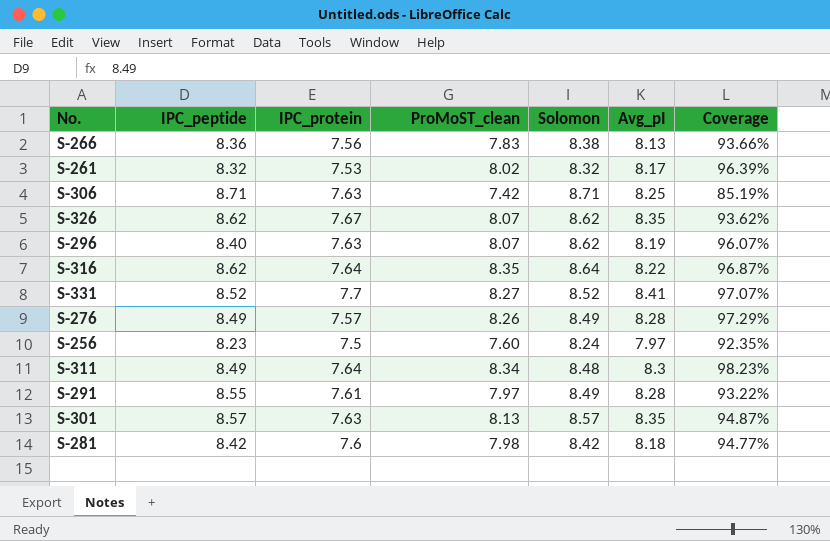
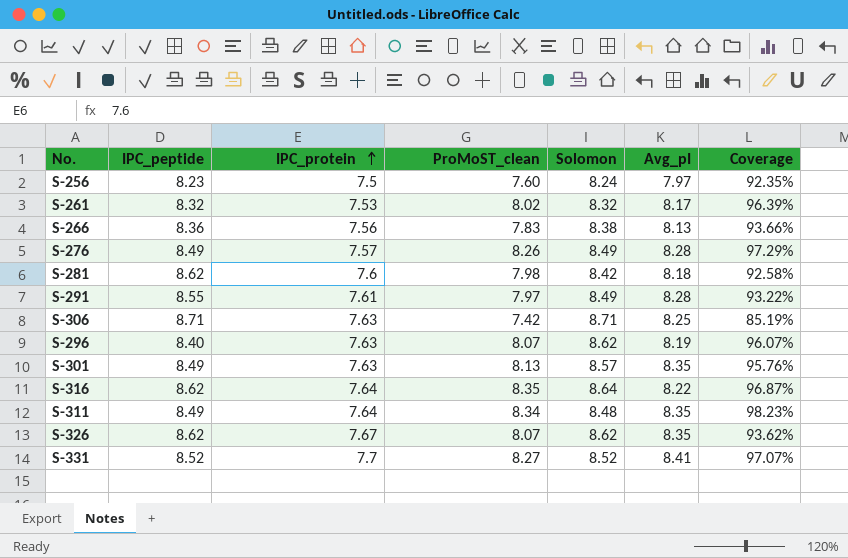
row order: none -> IPC_protein ascending
S-281 | IPC_peptide: 8.42 -> 8.62
S-281 | Coverage: 94.77% -> 92.58%
S-301 | IPC_peptide: 8.57 -> 8.49
S-301 | Coverage: 94.87% -> 95.76%
S-311 | Avg_pI: 8.3 -> 8.35

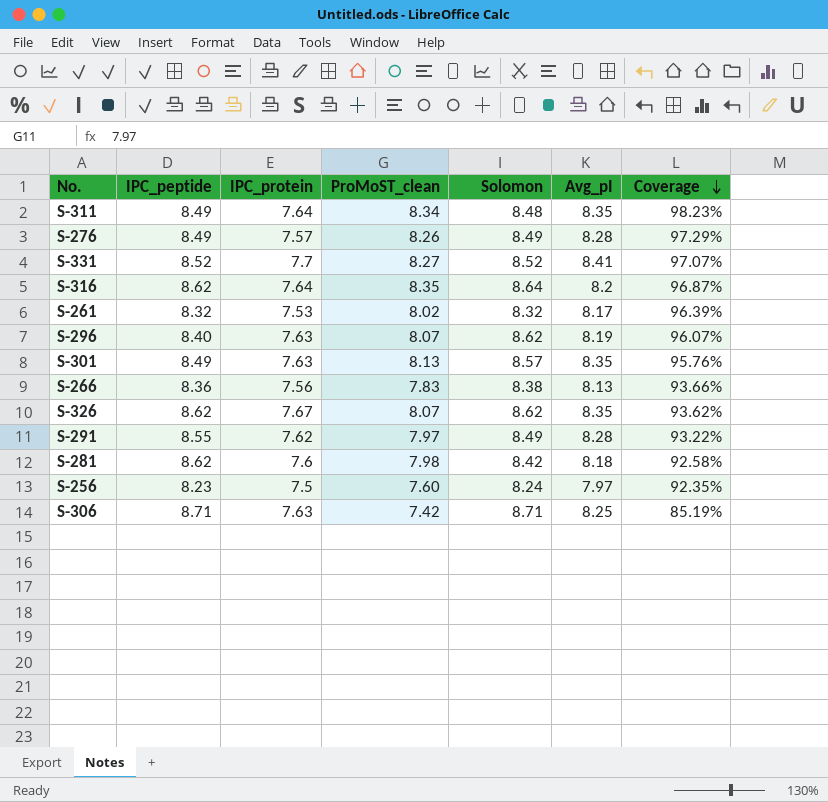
row order: IPC_protein ascending -> Coverage descending
S-316 | Avg_pI: 8.22 -> 8.2
S-291 | IPC_protein: 7.61 -> 7.62

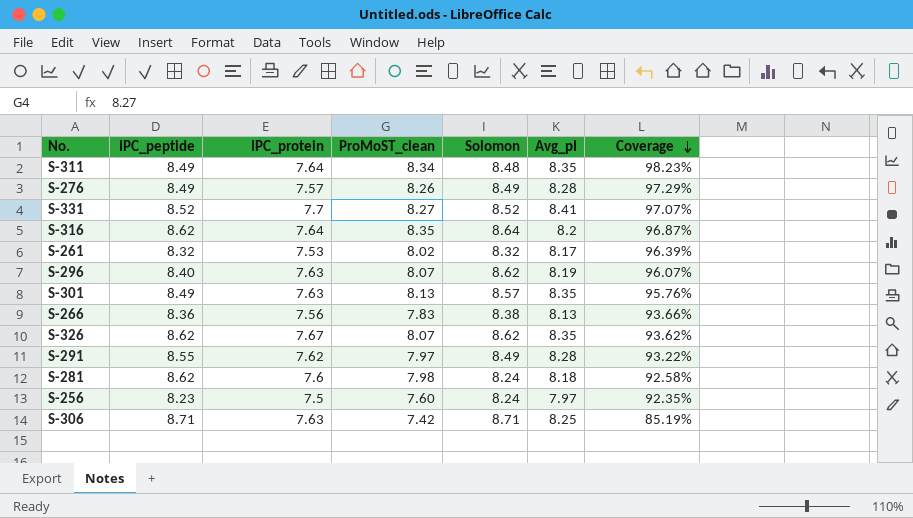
S-281 | Solomon: 8.42 -> 8.24

